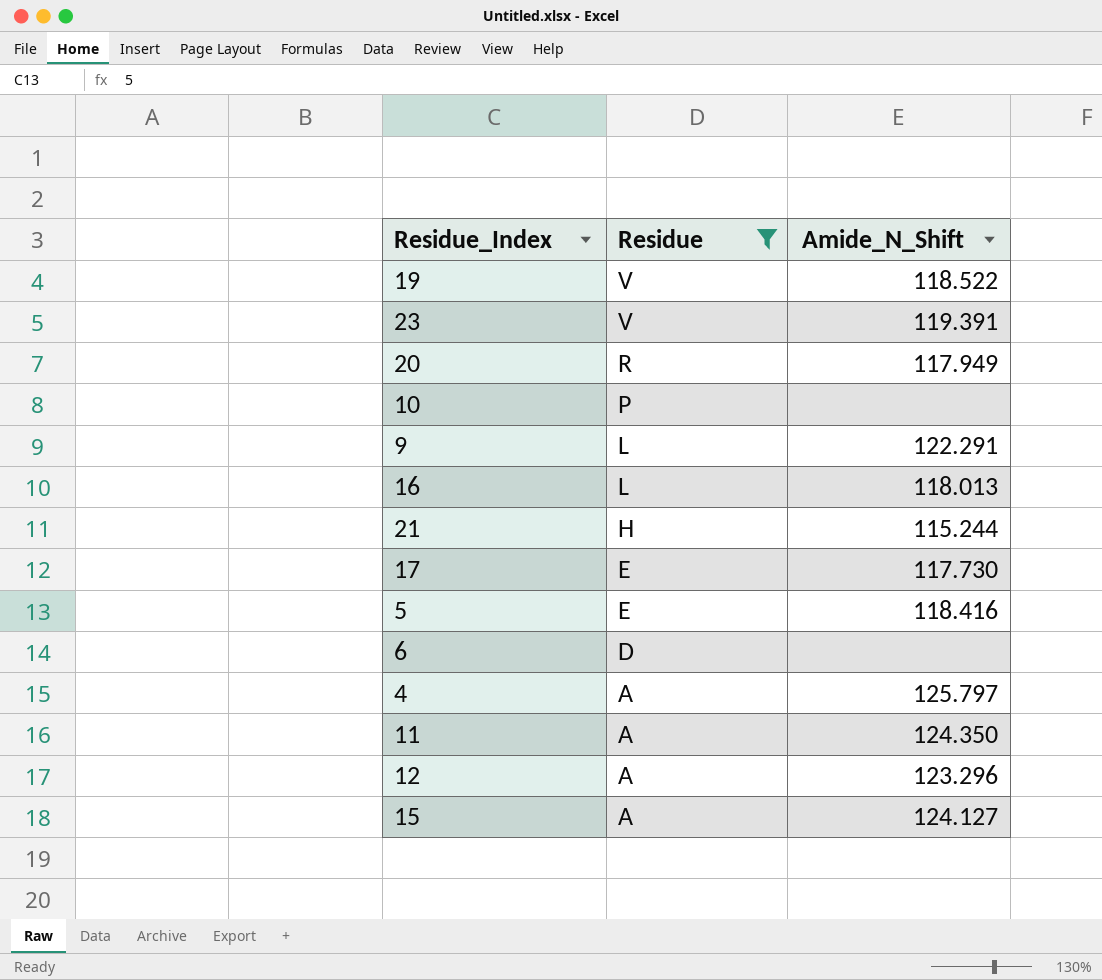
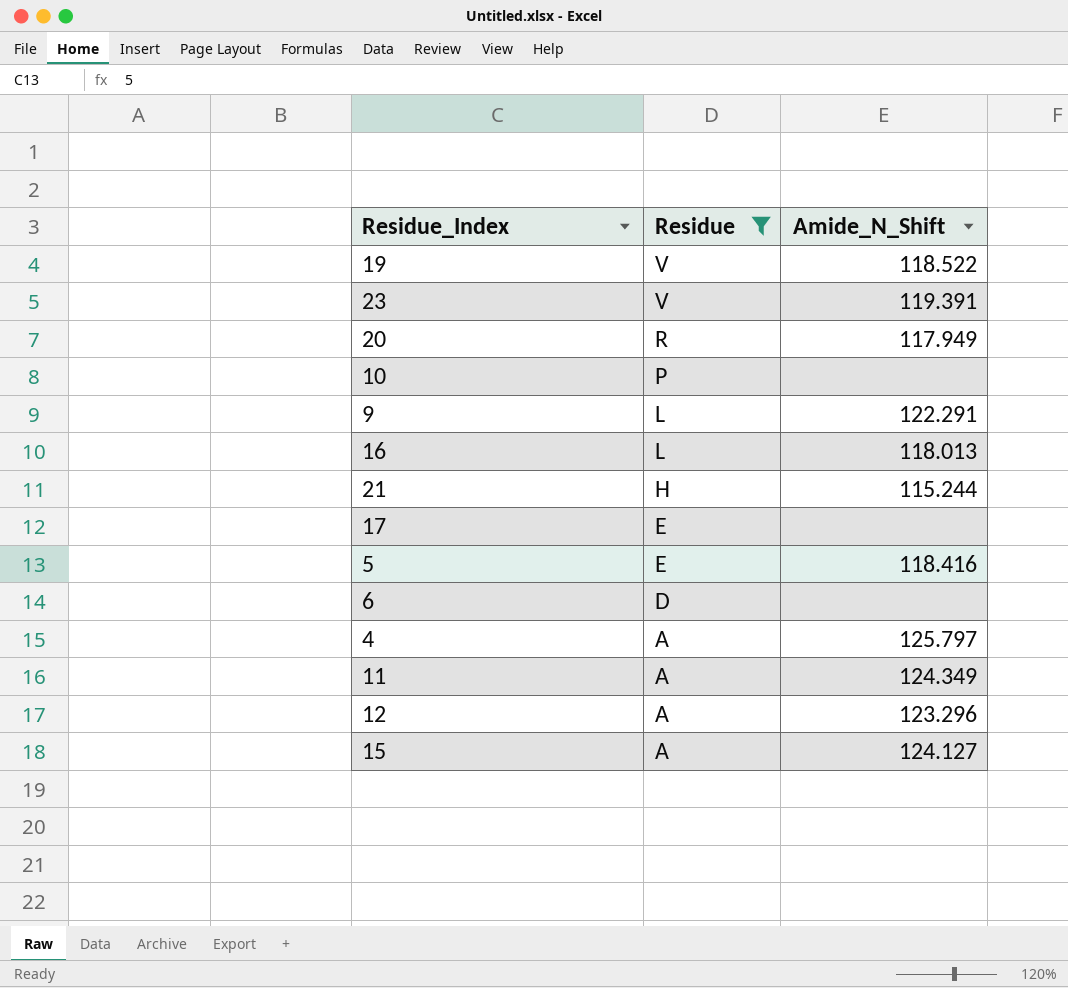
17 | Amide_N_Shift: 117.730 -> none
11 | Amide_N_Shift: 124.350 -> 124.349

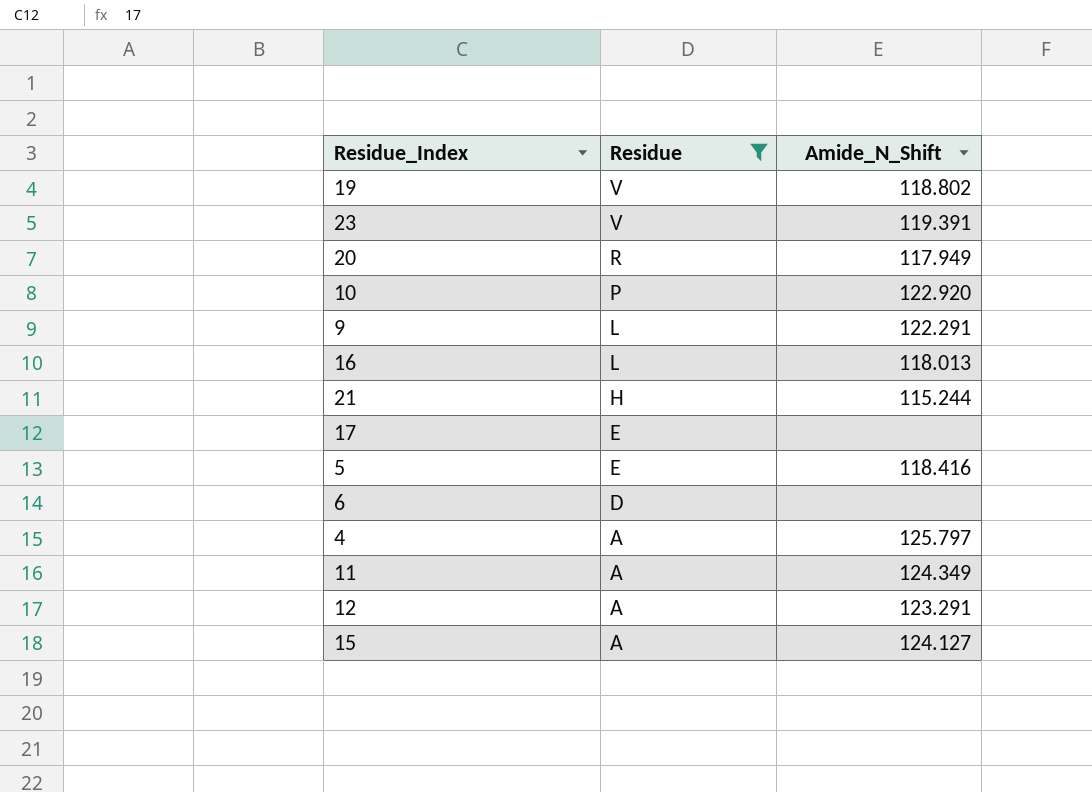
19 | Amide_N_Shift: 118.522 -> 118.802
10 | Amide_N_Shift: none -> 122.920
12 | Amide_N_Shift: 123.296 -> 123.291

